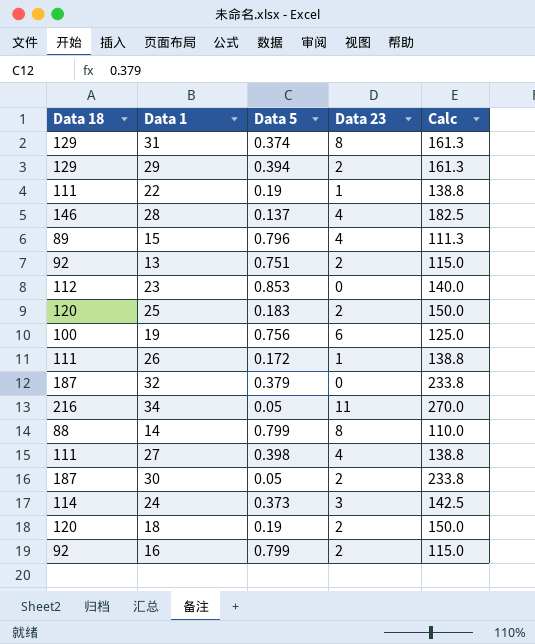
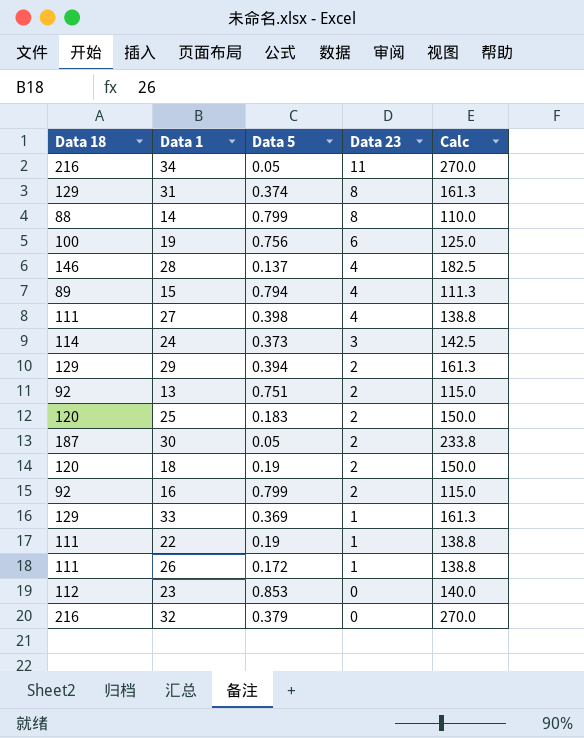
row order: none -> Data 23 descending
15 | Data 5: 0.796 -> 0.794
row 33: none -> 129 | 0.369 | 1 | 161.3
32 | Data 18: 187 -> 216
32 | Calc: 233.8 -> 270.0

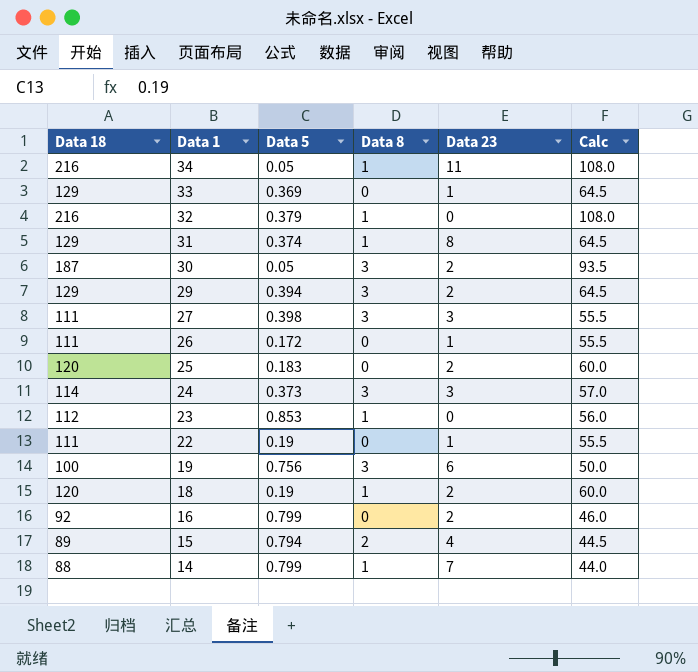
row order: Data 23 descending -> Data 1 descending
column Data 8 | position: none -> 4
column Calc | formula: [Data 18] * 1.25 -> [Data 18] * 0.5
row 28: 146 | 0.137 | 4 | 182.5 -> none
row 13: 92 | 0.751 | 2 | 115.0 -> none
27 | Data 23: 4 -> 3
14 | Data 23: 8 -> 7

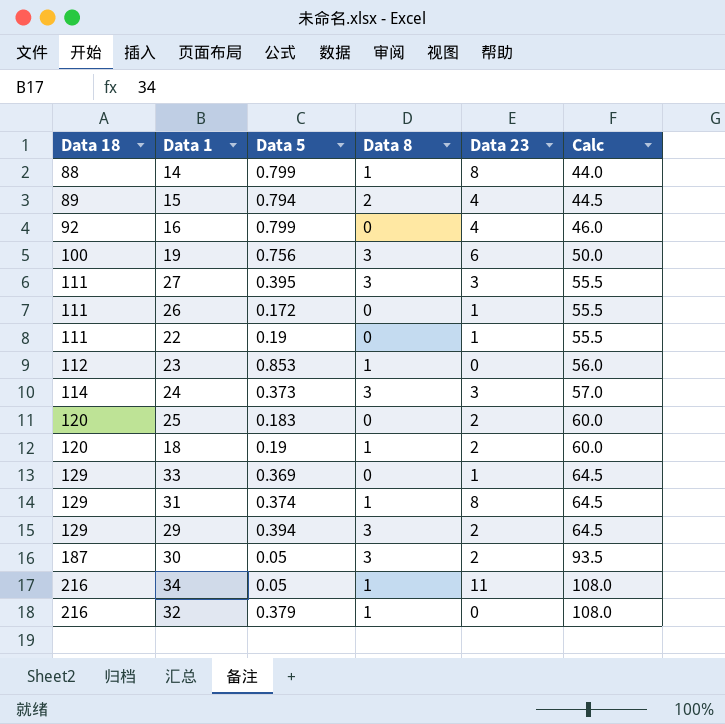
row order: Data 1 descending -> Data 18 ascending
14 | Data 23: 7 -> 8
16 | Data 23: 2 -> 4
27 | Data 5: 0.398 -> 0.395

